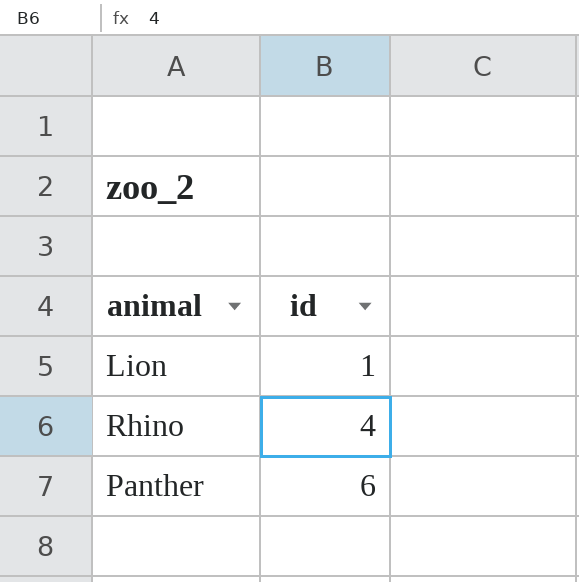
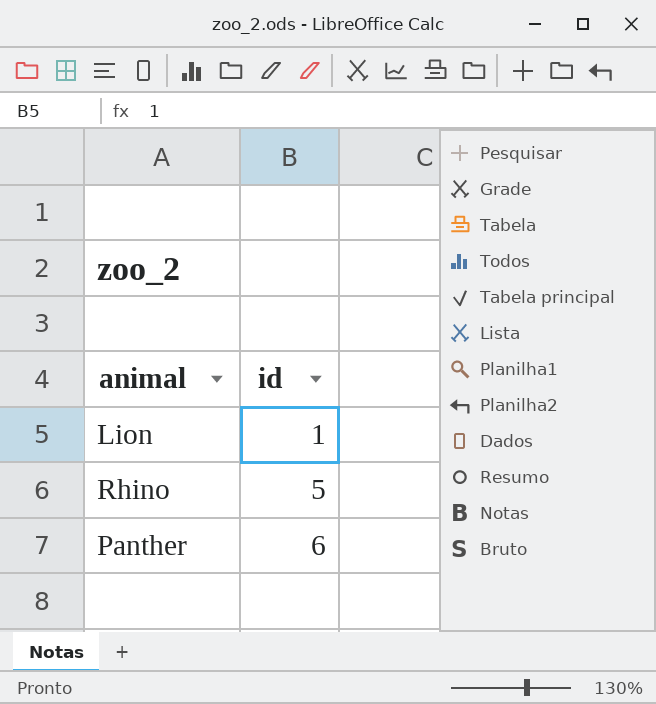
Rhino | id: 4 -> 5

